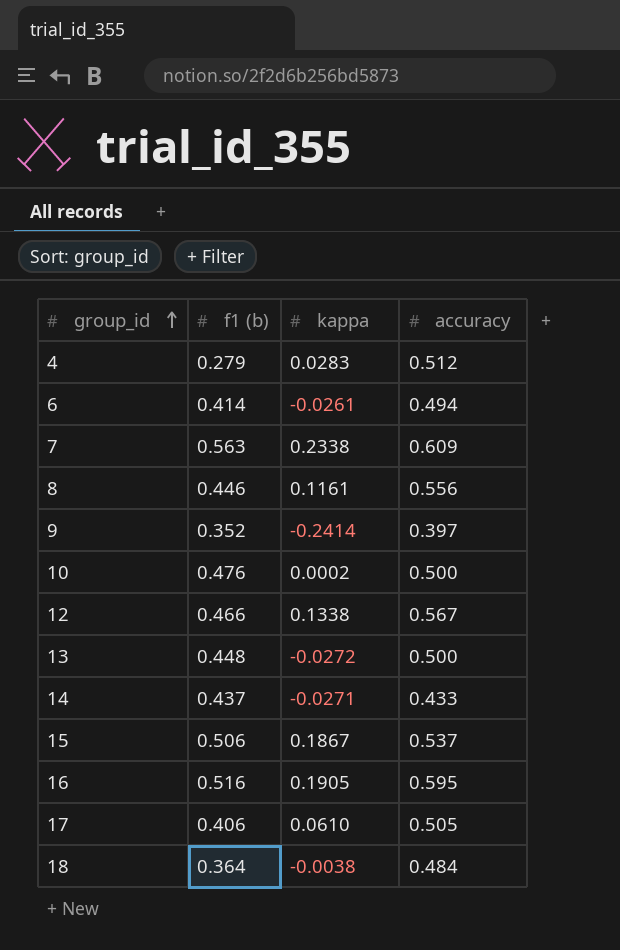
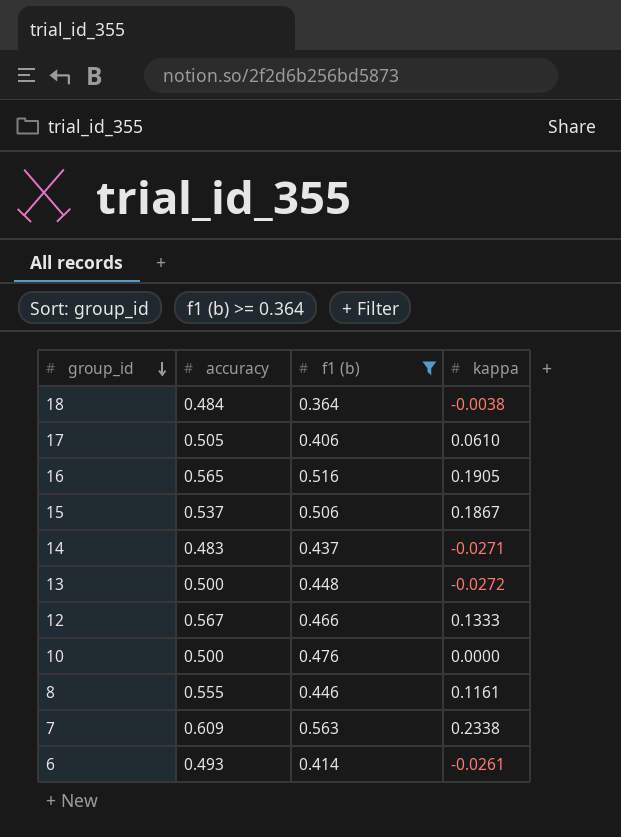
filter: none -> f1 (b) >= 0.364
row order: group_id ascending -> group_id descending
column accuracy | position: 4 -> 2
16 | accuracy: 0.595 -> 0.565
14 | accuracy: 0.433 -> 0.483
12 | kappa: 0.1338 -> 0.1333
10 | kappa: 0.0002 -> 0.0000
8 | accuracy: 0.556 -> 0.555
6 | accuracy: 0.494 -> 0.493

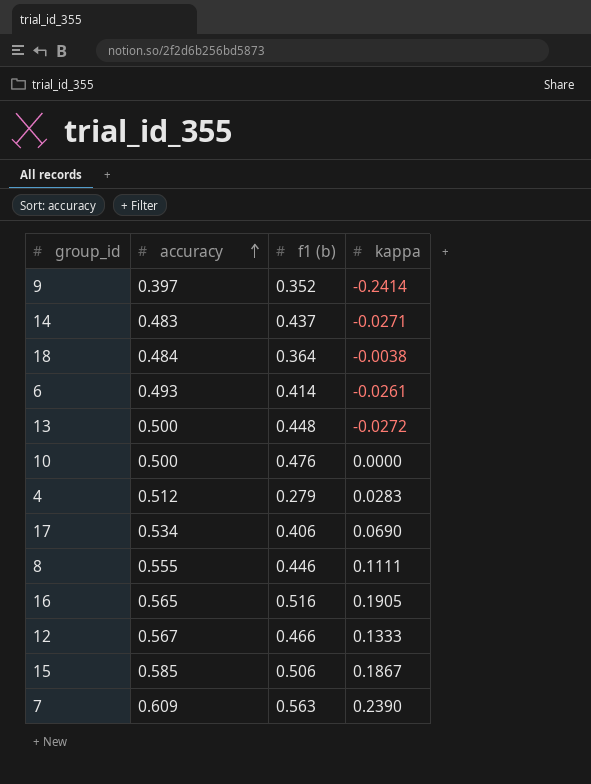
filter: f1 (b) >= 0.364 -> none
row order: group_id descending -> accuracy ascending
17 | accuracy: 0.505 -> 0.534
17 | kappa: 0.0610 -> 0.0690
8 | kappa: 0.1161 -> 0.1111
15 | accuracy: 0.537 -> 0.585
7 | kappa: 0.2338 -> 0.2390

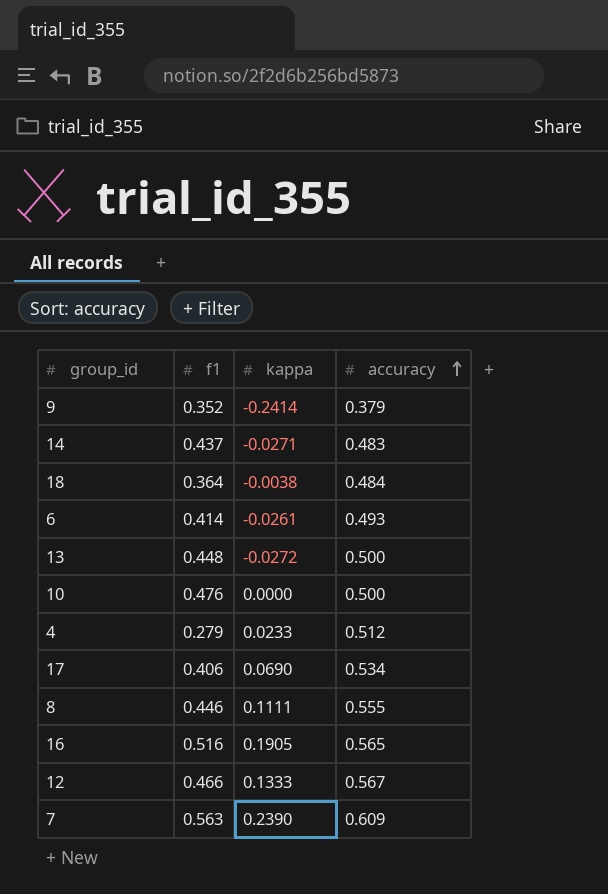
column name: f1 (b) -> f1
column accuracy | position: 2 -> 4
row 15: 0.585 | 0.506 | 0.1867 -> none
9 | accuracy: 0.397 -> 0.379
4 | kappa: 0.0283 -> 0.0233

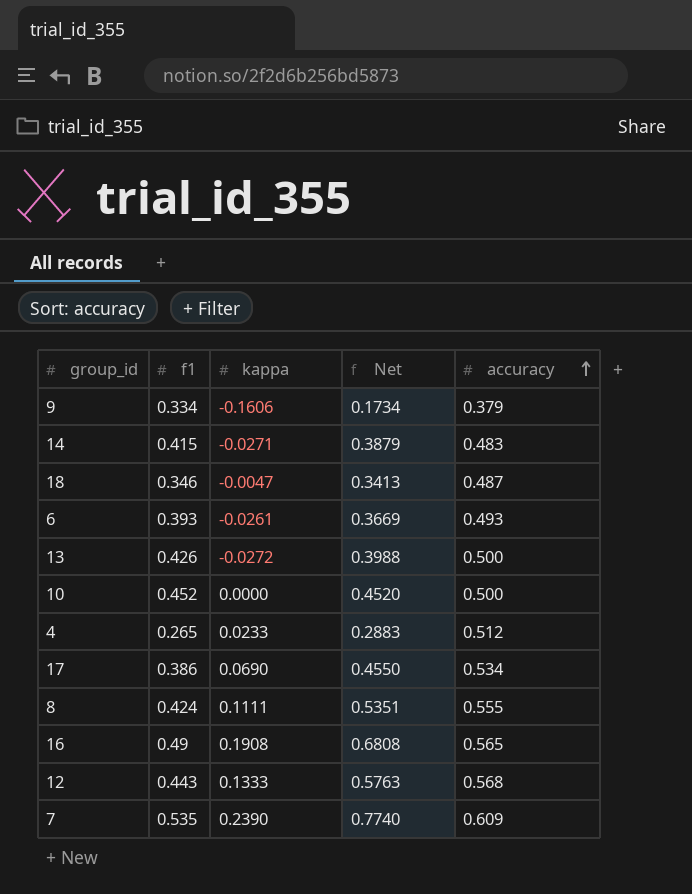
column Net | formula: none -> [f1] + [kappa]
9 | f1: 0.352 -> 0.334
9 | kappa: -0.2414 -> -0.1606
14 | f1: 0.437 -> 0.415
18 | f1: 0.364 -> 0.346
18 | kappa: -0.0038 -> -0.0047
18 | accuracy: 0.484 -> 0.487
6 | f1: 0.414 -> 0.393
13 | f1: 0.448 -> 0.426
10 | f1: 0.476 -> 0.452
4 | f1: 0.279 -> 0.265
17 | f1: 0.406 -> 0.386
8 | f1: 0.446 -> 0.424
16 | f1: 0.516 -> 0.49
16 | kappa: 0.1905 -> 0.1908
12 | f1: 0.466 -> 0.443
12 | accuracy: 0.567 -> 0.568
7 | f1: 0.563 -> 0.535

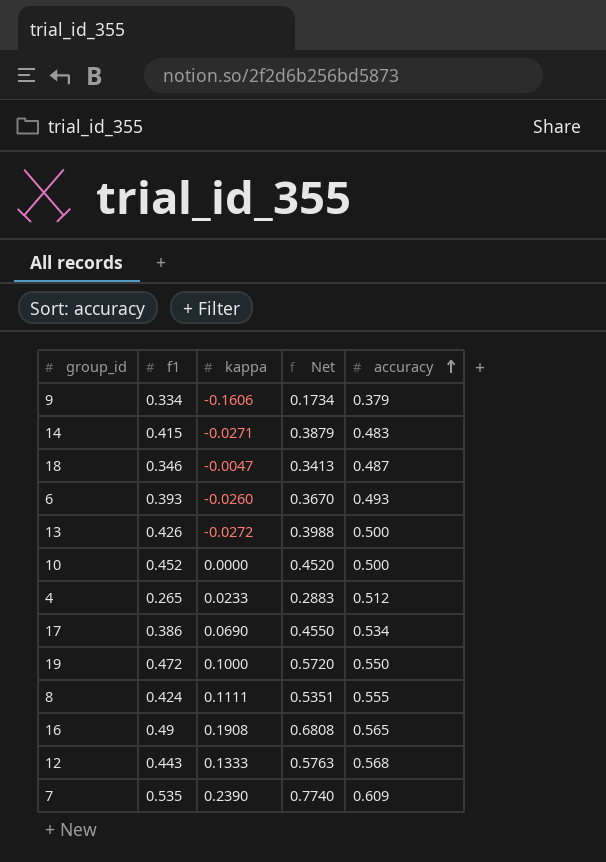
6 | kappa: -0.0261 -> -0.0260
6 | Net: 0.3669 -> 0.3670
row 19: none -> 0.472 | 0.1000 | 0.5720 | 0.550

